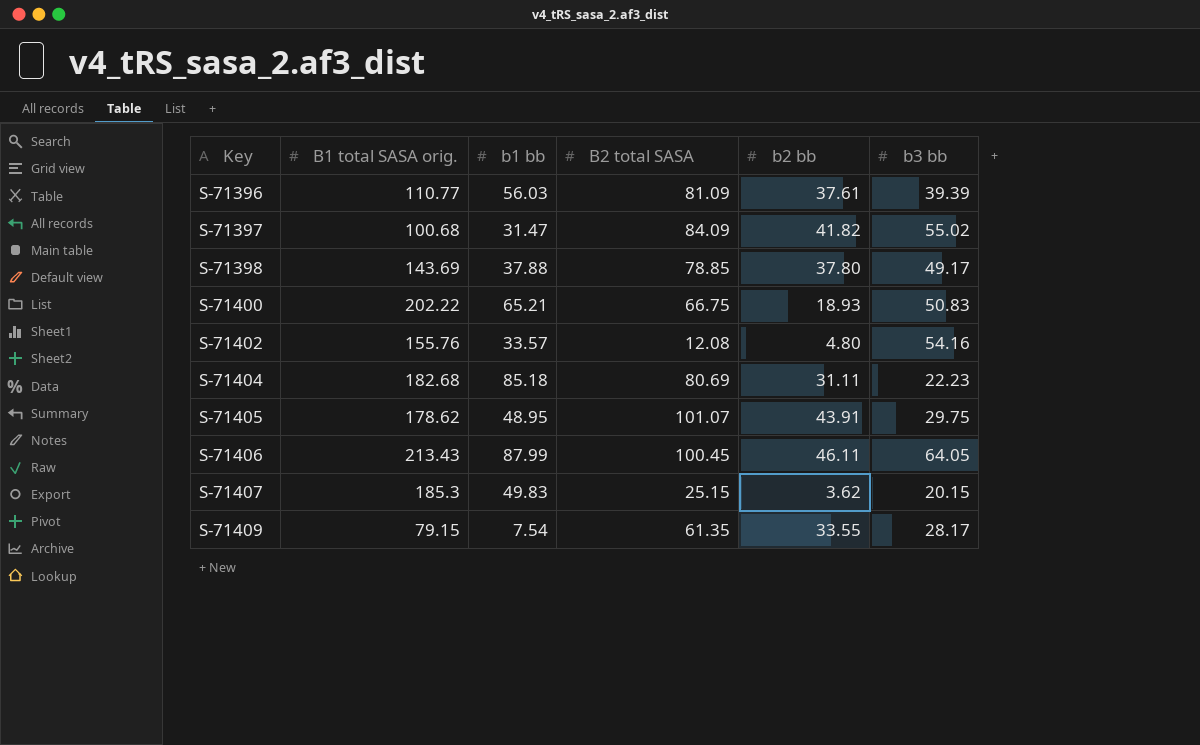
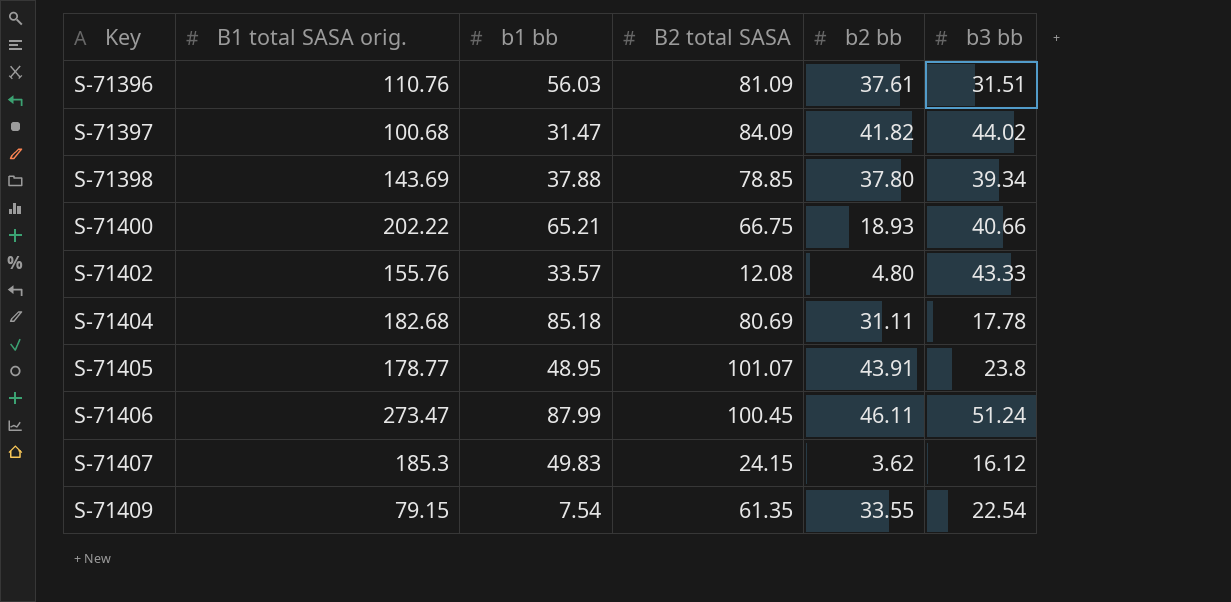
S-71396 | B1 total SASA orig.: 110.77 -> 110.76
S-71396 | b3 bb: 39.39 -> 31.51
S-71397 | b3 bb: 55.02 -> 44.02
S-71398 | b3 bb: 49.17 -> 39.34
S-71400 | b3 bb: 50.83 -> 40.66
S-71402 | b3 bb: 54.16 -> 43.33
S-71404 | b3 bb: 22.23 -> 17.78
S-71405 | B1 total SASA orig.: 178.62 -> 178.77
S-71405 | b3 bb: 29.75 -> 23.8
S-71406 | B1 total SASA orig.: 213.43 -> 273.47
S-71406 | b3 bb: 64.05 -> 51.24
S-71407 | B2 total SASA: 25.15 -> 24.15
S-71407 | b3 bb: 20.15 -> 16.12
S-71409 | b3 bb: 28.17 -> 22.54

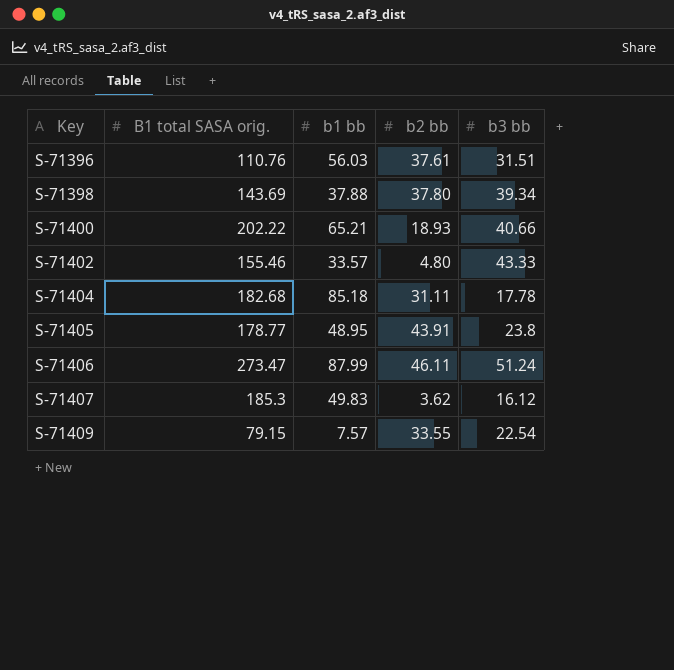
column B2 total SASA | position: 4 -> none
row S-71397: 100.68 | 31.47 | 84.09 | 41.82 | 44.02 -> none
S-71402 | B1 total SASA orig.: 155.76 -> 155.46
S-71409 | b1 bb: 7.54 -> 7.57

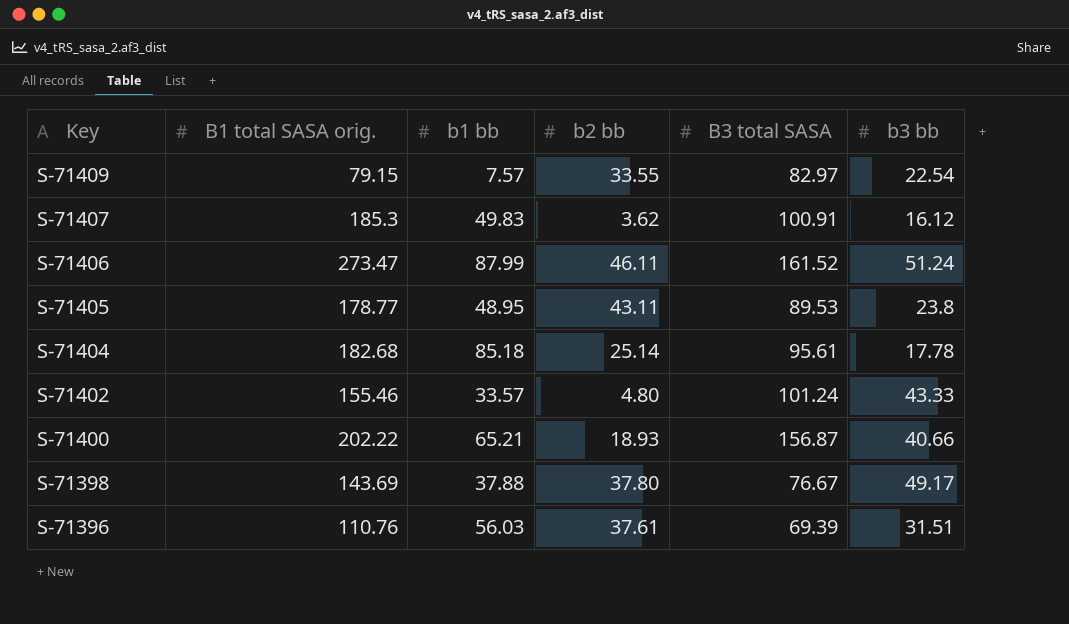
row order: Key ascending -> Key descending
column B3 total SASA | position: none -> 5
S-71405 | b2 bb: 43.91 -> 43.11
S-71404 | b2 bb: 31.11 -> 25.14
S-71398 | b3 bb: 39.34 -> 49.17

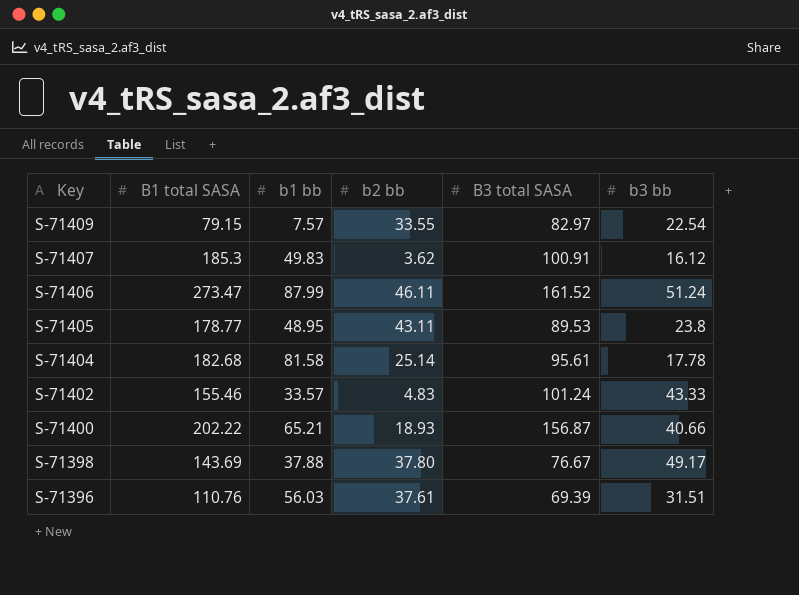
column name: B1 total SASA orig. -> B1 total SASA
S-71404 | b1 bb: 85.18 -> 81.58
S-71402 | b2 bb: 4.80 -> 4.83

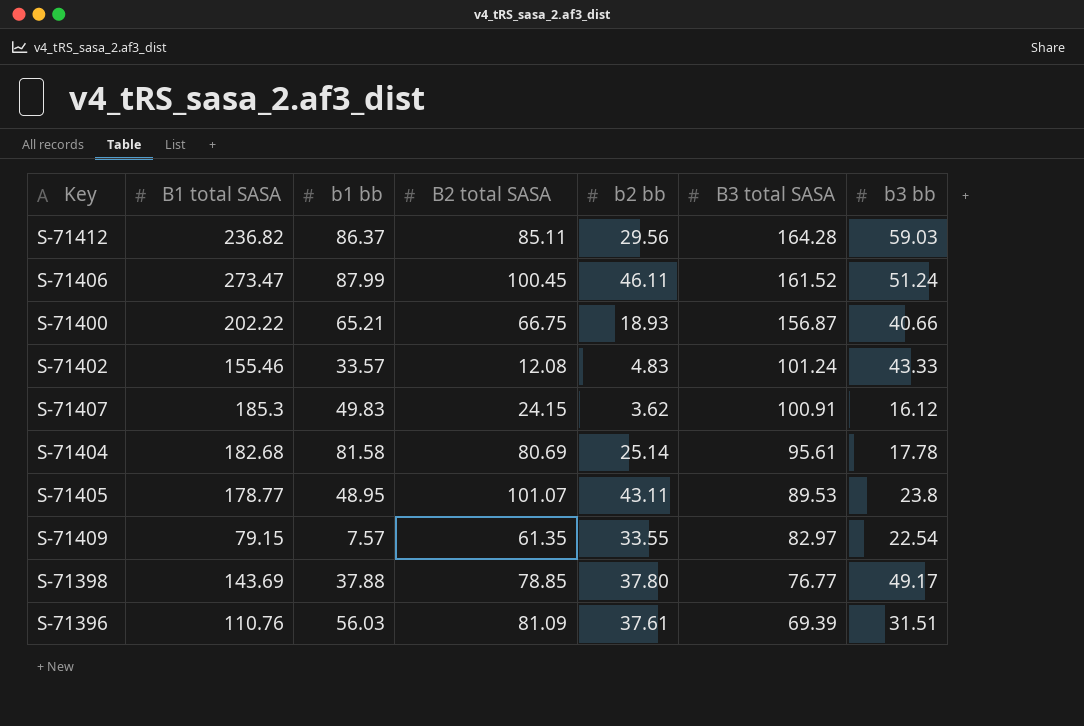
row order: Key descending -> B3 total SASA descending
column B2 total SASA | position: none -> 4
row S-71412: none -> 236.82 | 86.37 | 85.11 | 29.56 | 164.28 | 59.03
S-71398 | B3 total SASA: 76.67 -> 76.77

